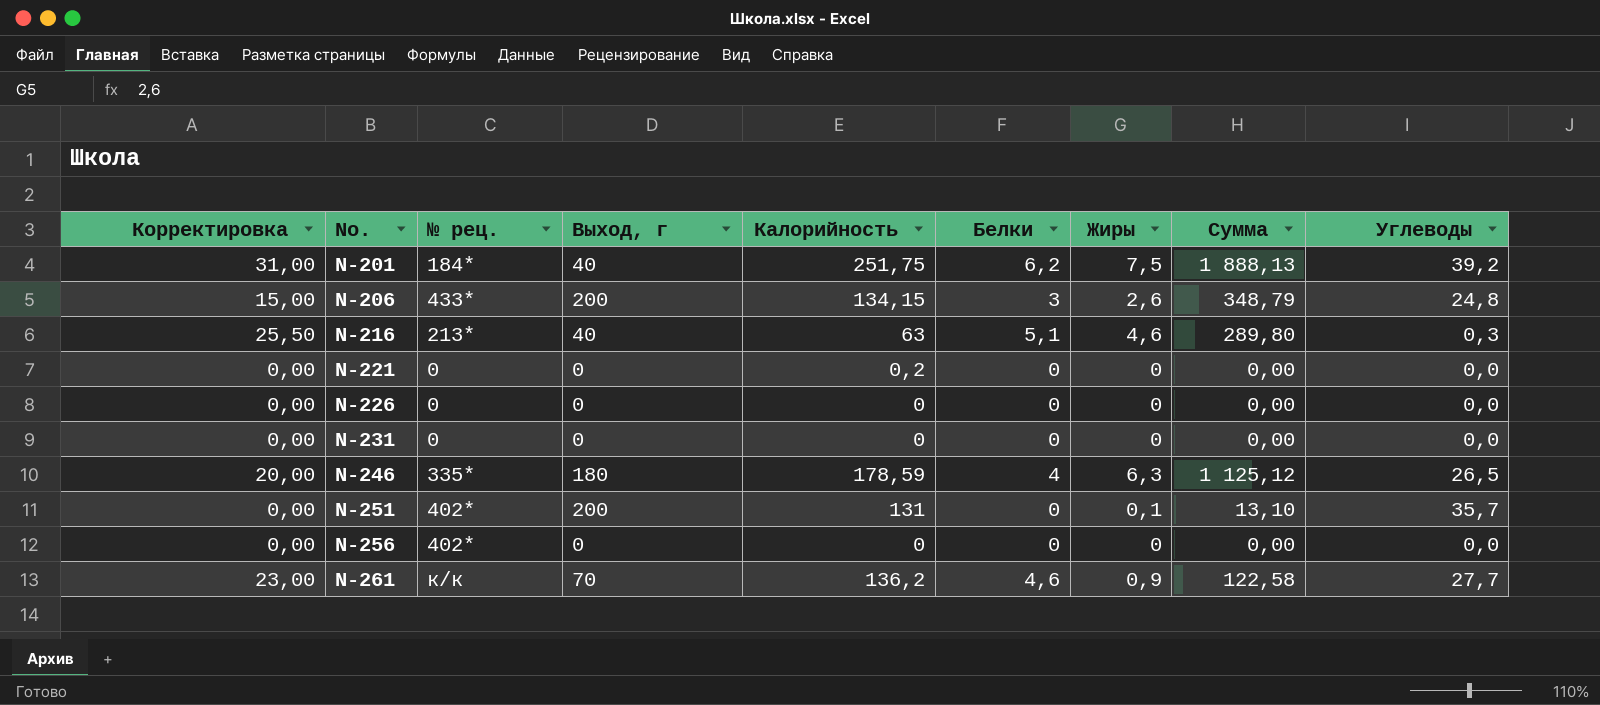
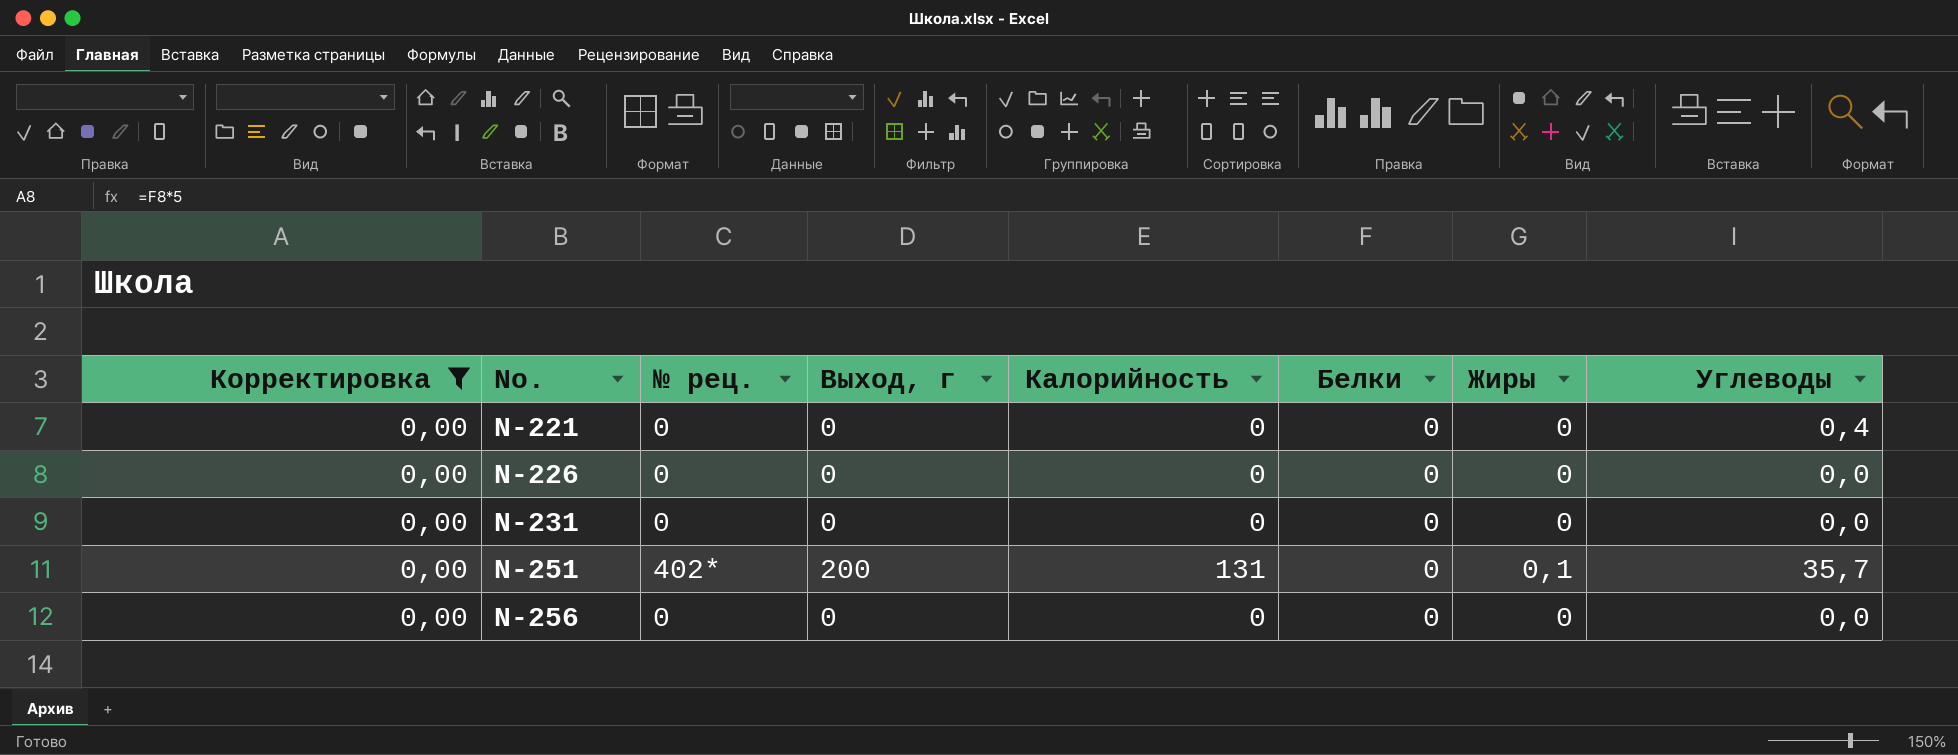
filter: none -> Корректировка = 0,00
column Сумма | formula: [Калорийность] * [Жиры] -> none
N-221 | Калорийность: 0,2 -> 0
N-221 | Углеводы: 0,0 -> 0,4
N-256 | № рец.: 402* -> 0

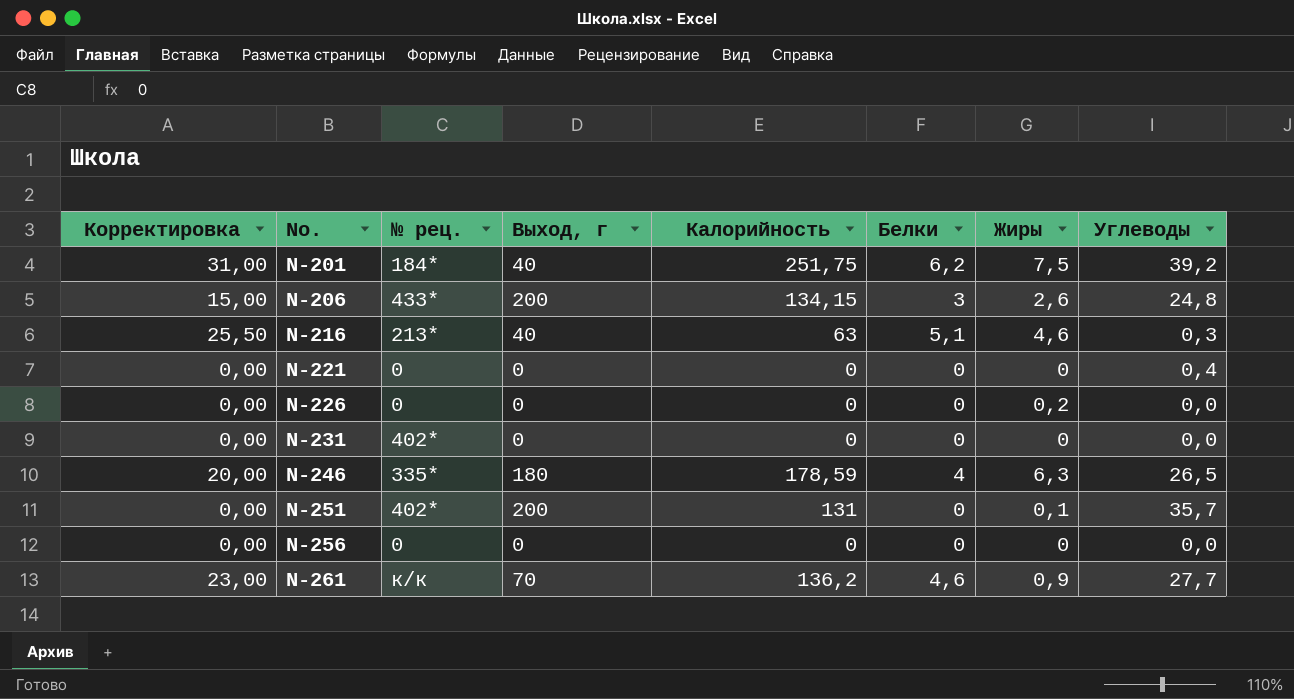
filter: Корректировка = 0,00 -> none
N-226 | Жиры: 0 -> 0,2
N-231 | № рец.: 0 -> 402*

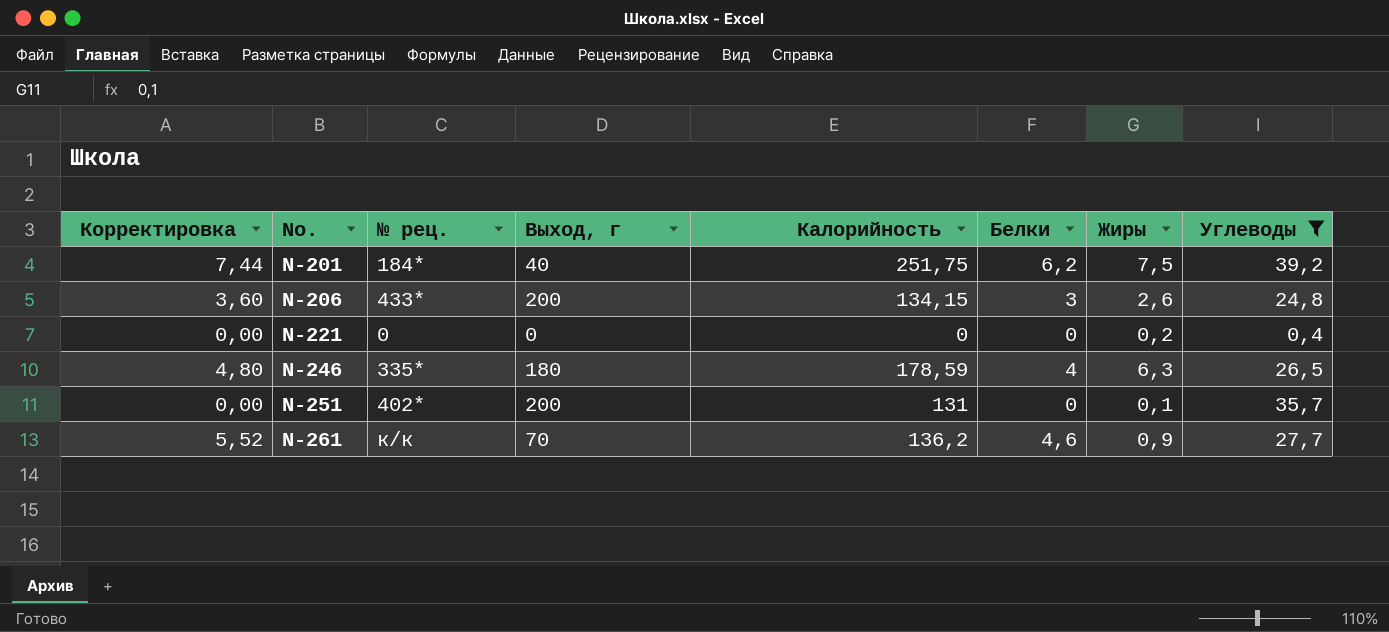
filter: none -> Углеводы >= 0,4
column Корректировка | formula: [Белки] * 5 -> [Белки] * 1,2
N-221 | Жиры: 0 -> 0,2

